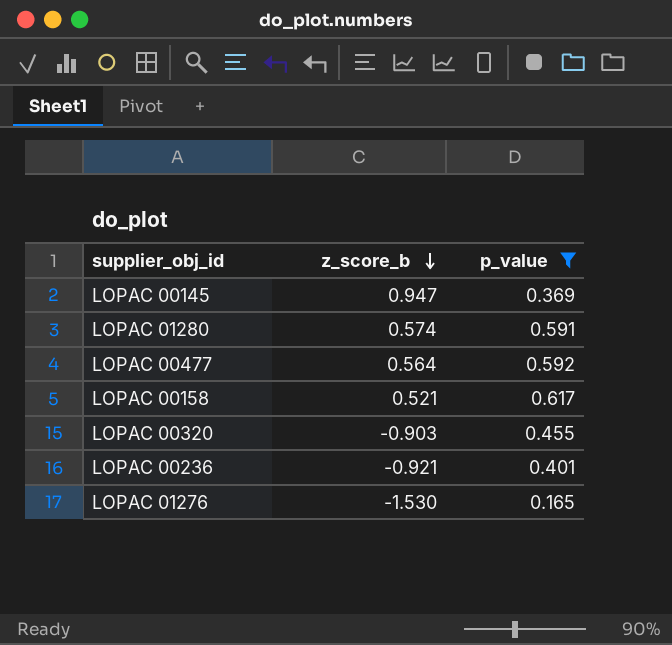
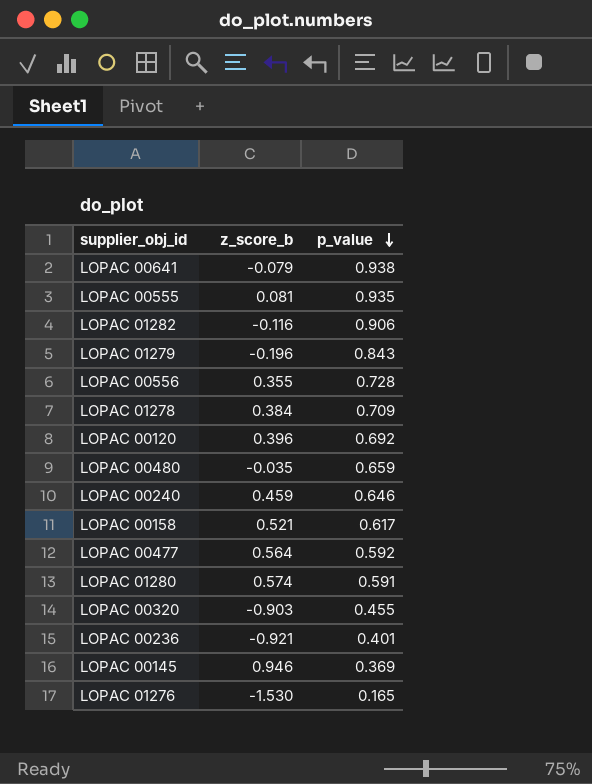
filter: p_value <= 0.617 -> none
row order: z_score_b descending -> p_value descending
LOPAC 00145 | z_score_b: 0.947 -> 0.946

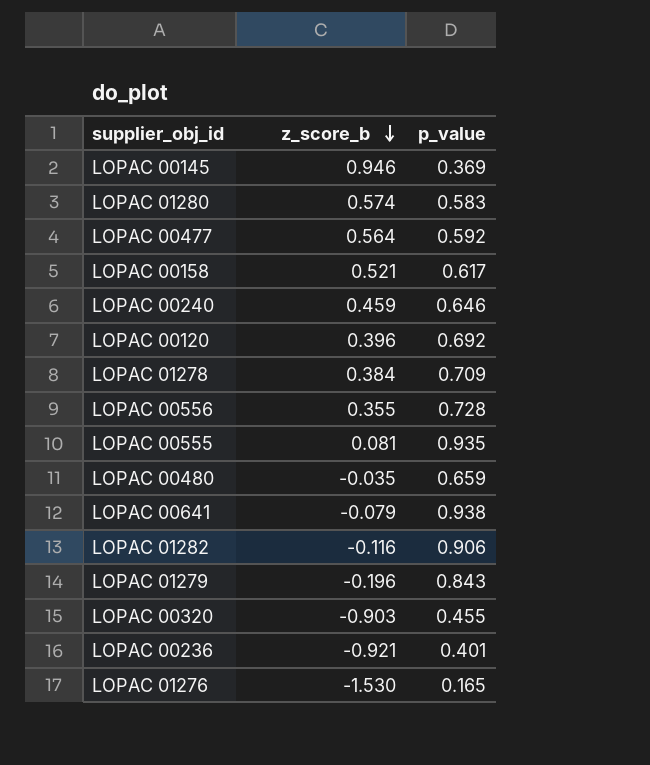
row order: p_value descending -> z_score_b descending
LOPAC 01280 | p_value: 0.591 -> 0.583

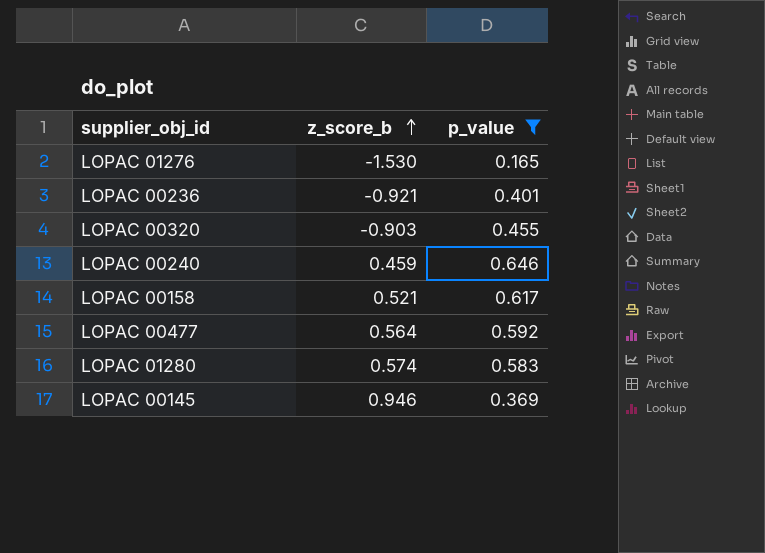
filter: none -> p_value <= 0.646
row order: z_score_b descending -> z_score_b ascending

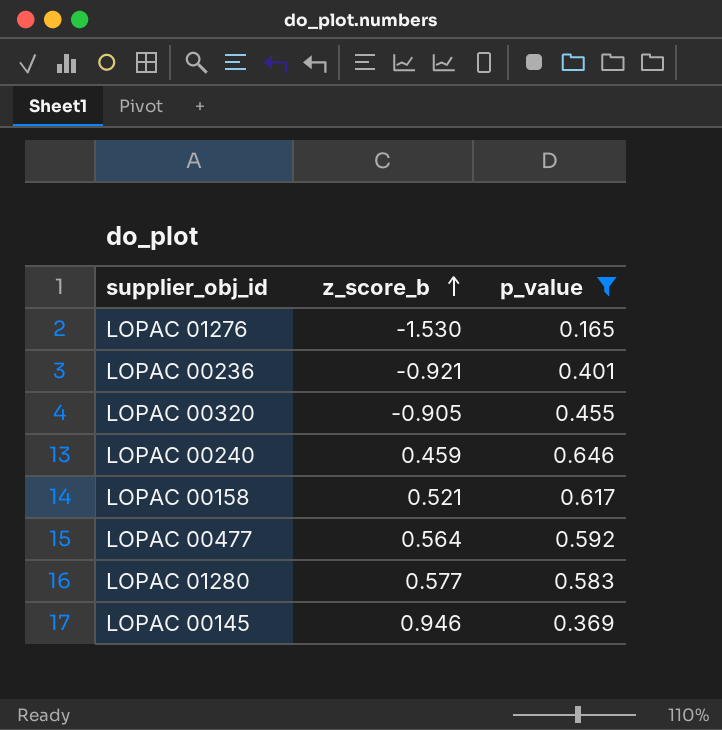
LOPAC 00320 | z_score_b: -0.903 -> -0.905
LOPAC 01280 | z_score_b: 0.574 -> 0.577

